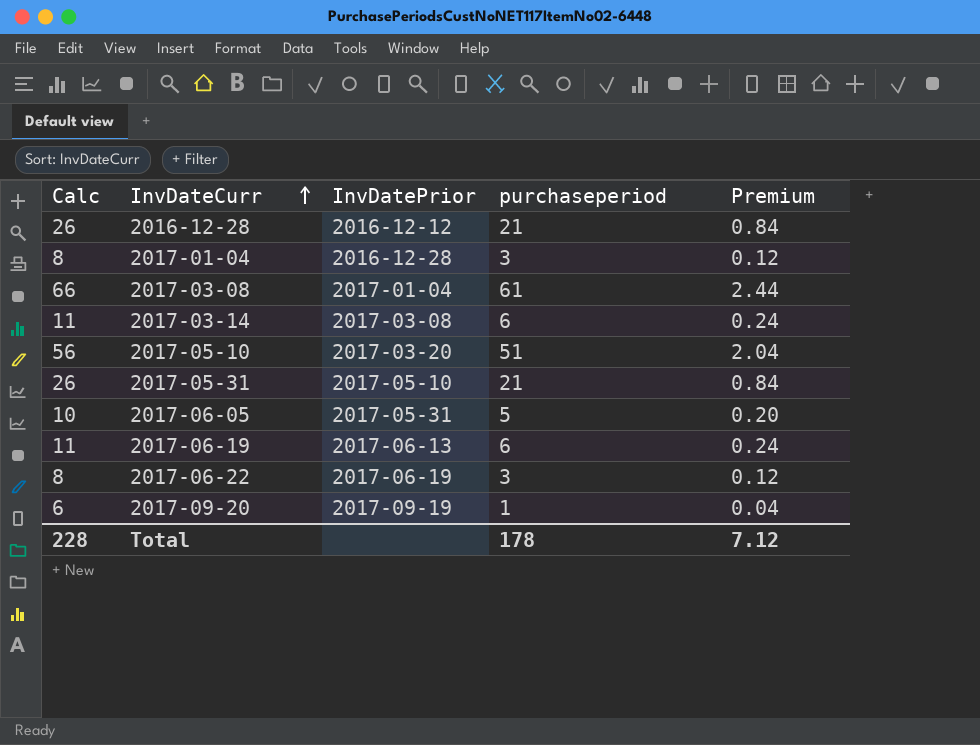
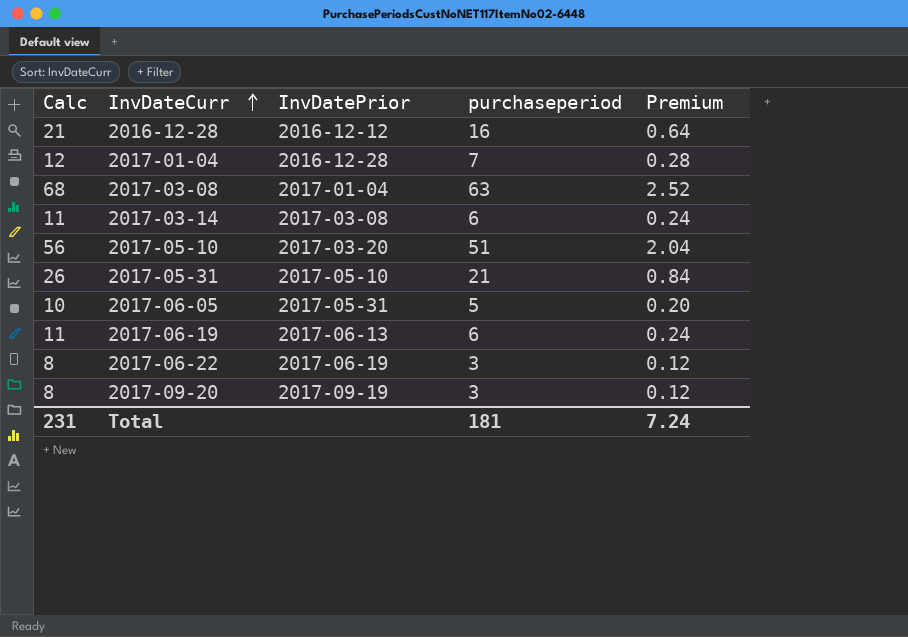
2016-12-28 | Calc: 26 -> 21
2016-12-28 | purchaseperiod: 21 -> 16
2016-12-28 | Premium: 0.84 -> 0.64
2017-01-04 | Calc: 8 -> 12
2017-01-04 | purchaseperiod: 3 -> 7
2017-01-04 | Premium: 0.12 -> 0.28
2017-03-08 | Calc: 66 -> 68
2017-03-08 | purchaseperiod: 61 -> 63
2017-03-08 | Premium: 2.44 -> 2.52
2017-09-20 | Calc: 6 -> 8
2017-09-20 | purchaseperiod: 1 -> 3
2017-09-20 | Premium: 0.04 -> 0.12
Total | Calc: 228 -> 231
Total | purchaseperiod: 178 -> 181
Total | Premium: 7.12 -> 7.24

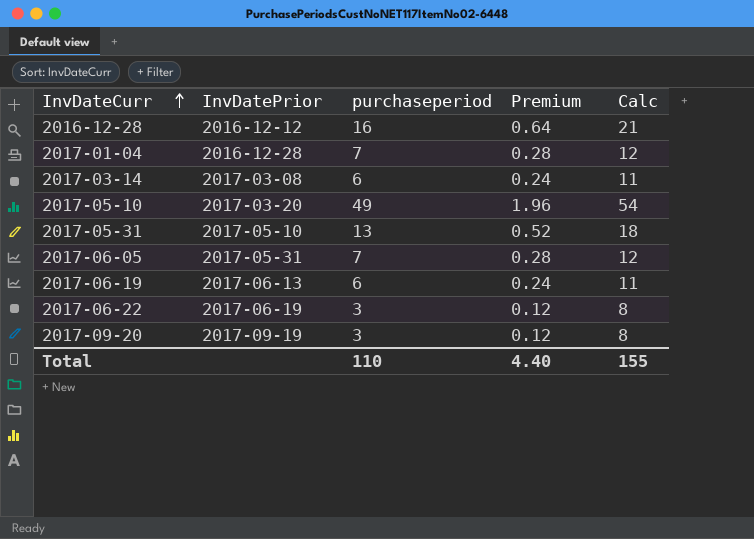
column Calc | position: 1 -> 5
row 2017-03-08: 68 | 2017-01-04 | 63 | 2.52 -> none
2017-05-10 | purchaseperiod: 51 -> 49
2017-05-10 | Premium: 2.04 -> 1.96
2017-05-10 | Calc: 56 -> 54
2017-05-31 | purchaseperiod: 21 -> 13
2017-05-31 | Premium: 0.84 -> 0.52
2017-05-31 | Calc: 26 -> 18
2017-06-05 | purchaseperiod: 5 -> 7
2017-06-05 | Premium: 0.20 -> 0.28
2017-06-05 | Calc: 10 -> 12
Total | purchaseperiod: 181 -> 110
Total | Premium: 7.24 -> 4.40
Total | Calc: 231 -> 155

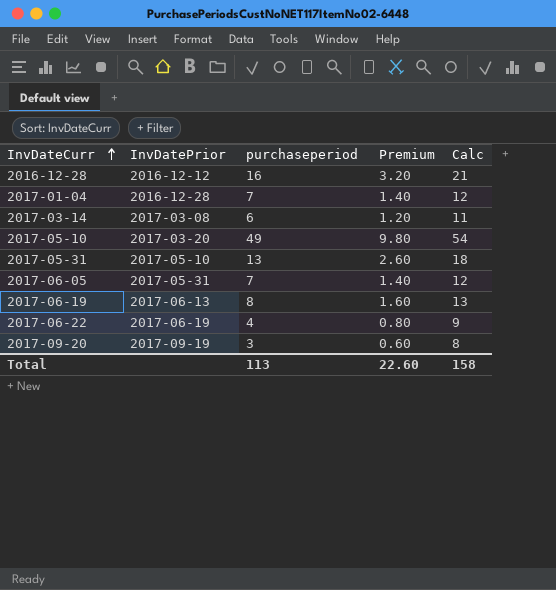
column Premium | formula: [purchaseperiod] * 0.04 -> [purchaseperiod] * 0.2
2017-06-19 | purchaseperiod: 6 -> 8
2017-06-19 | Calc: 11 -> 13
2017-06-22 | purchaseperiod: 3 -> 4
2017-06-22 | Calc: 8 -> 9
Total | purchaseperiod: 110 -> 113
Total | Premium: 4.40 -> 22.60
Total | Calc: 155 -> 158

